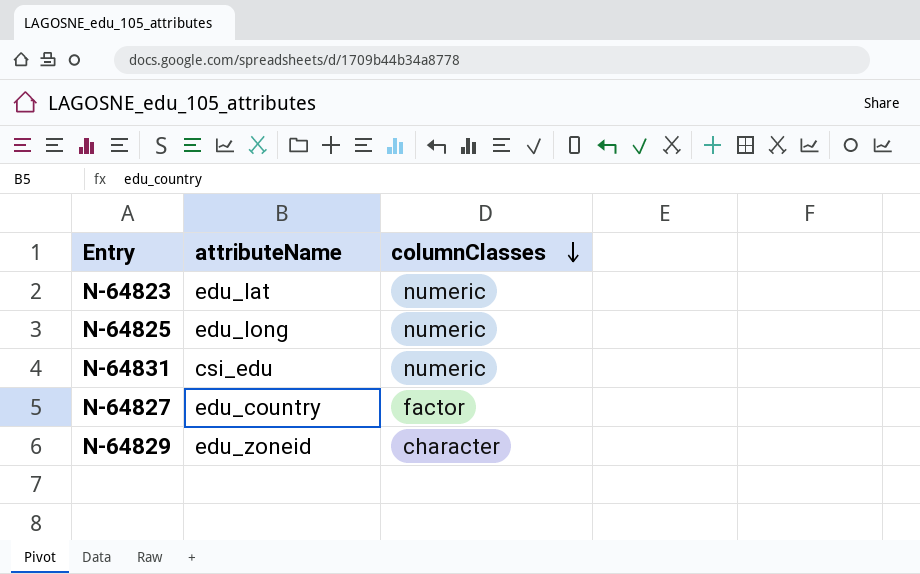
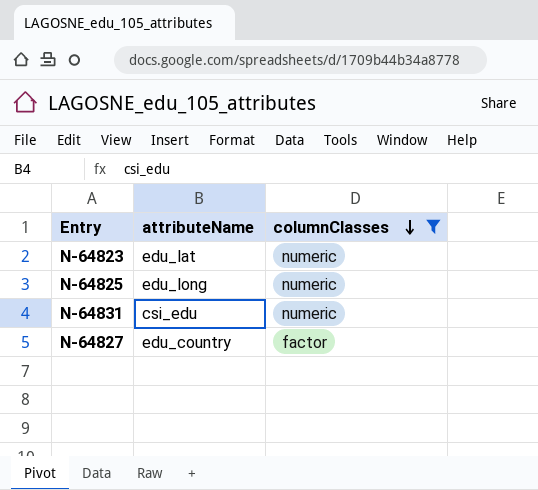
filter: none -> columnClasses != character

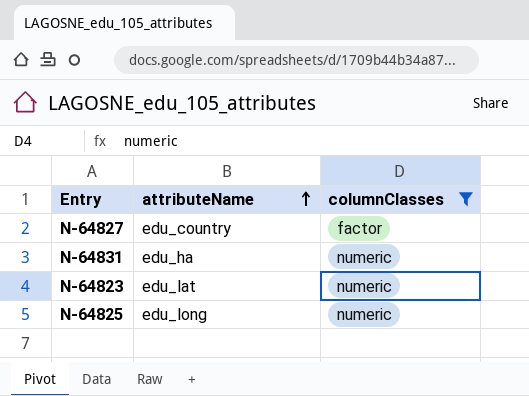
row order: columnClasses descending -> attributeName ascending
N-64831 | attributeName: csi_edu -> edu_ha

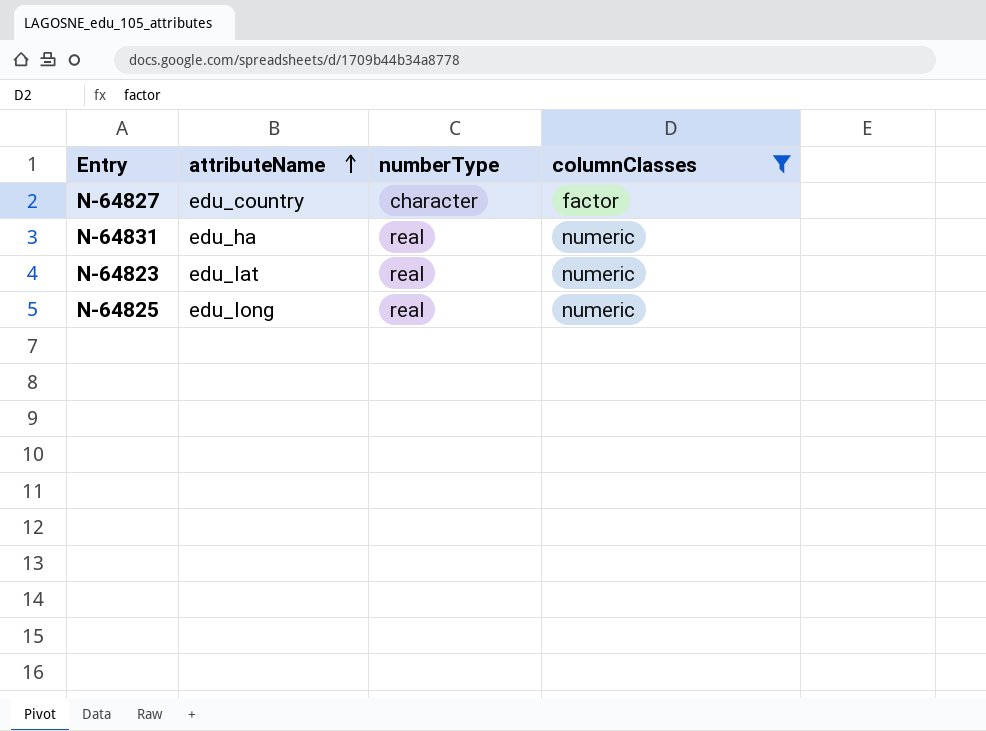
column numberType | position: none -> 3

